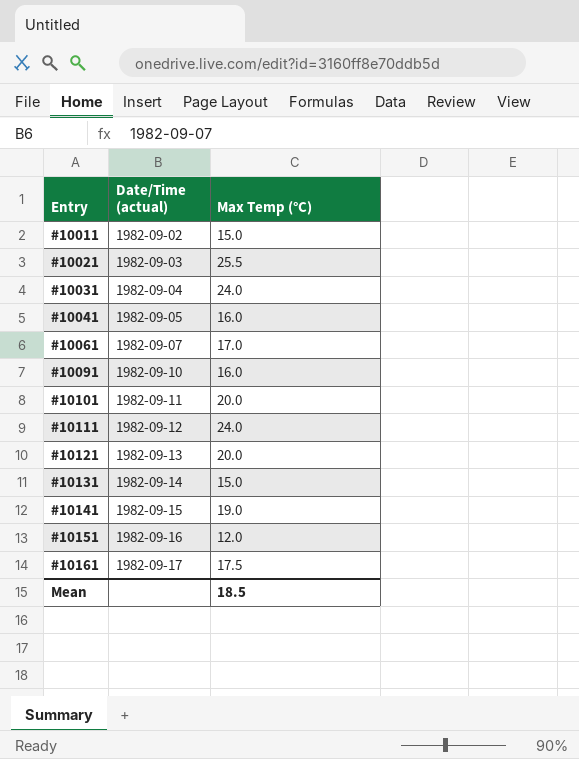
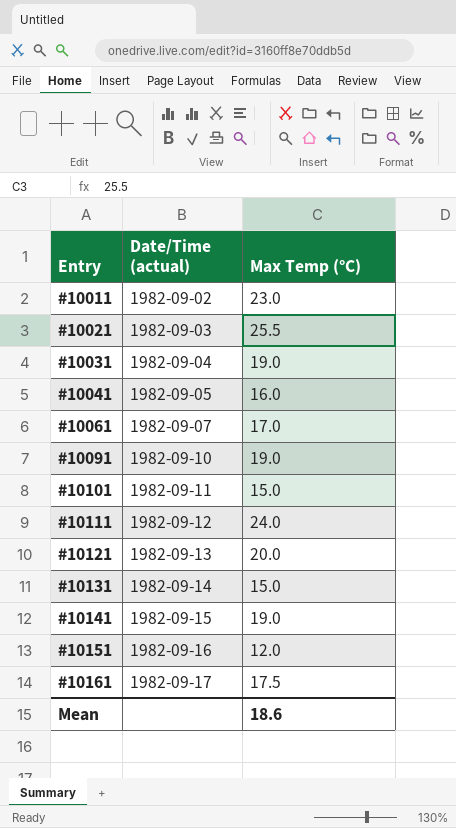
#10011 | Max Temp (°C): 15.0 -> 23.0
#10031 | Max Temp (°C): 24.0 -> 19.0
#10091 | Max Temp (°C): 16.0 -> 19.0
#10101 | Max Temp (°C): 20.0 -> 15.0
Mean | Max Temp (°C): 18.5 -> 18.6

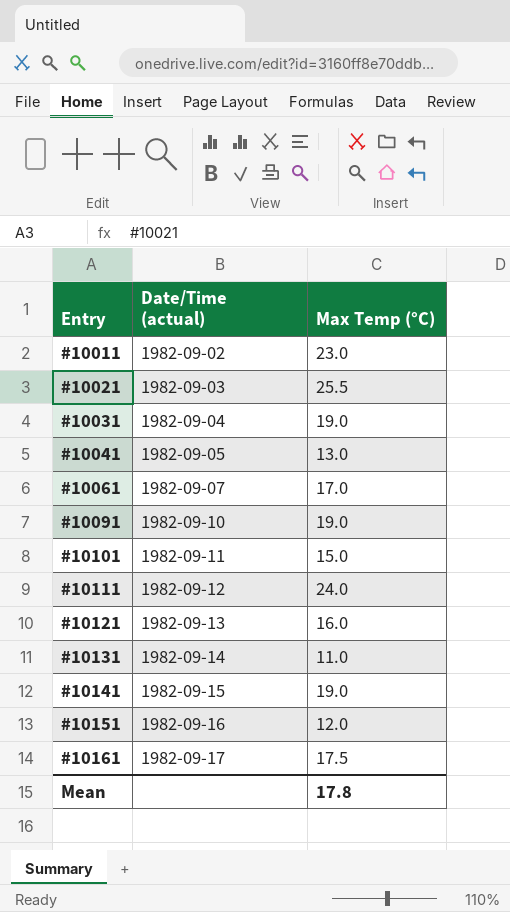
#10041 | Max Temp (°C): 16.0 -> 13.0
#10121 | Max Temp (°C): 20.0 -> 16.0
#10131 | Max Temp (°C): 15.0 -> 11.0
Mean | Max Temp (°C): 18.6 -> 17.8

